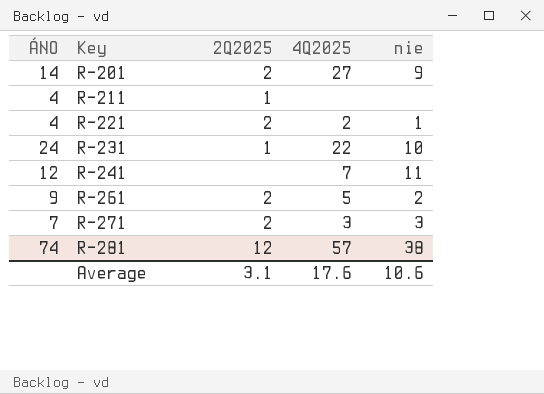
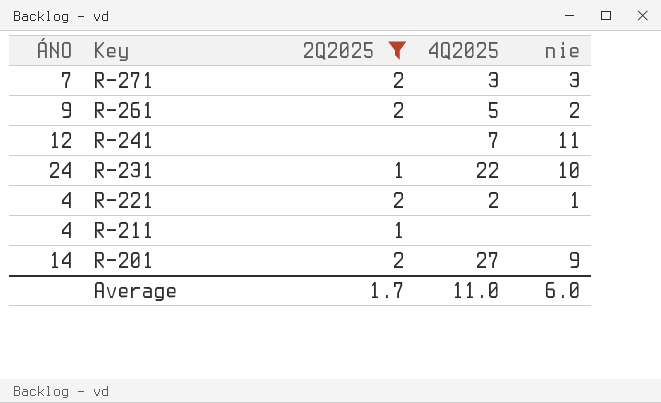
filter: none -> 2Q2025 != 12
row order: Key ascending -> Key descending
Average | 2Q2025: 3.1 -> 1.7
Average | 4Q2025: 17.6 -> 11.0
Average | nie: 10.6 -> 6.0

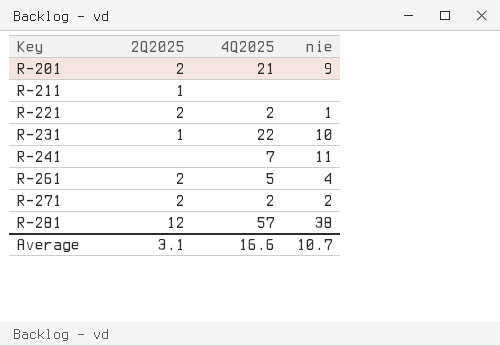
filter: 2Q2025 != 12 -> none
row order: Key descending -> Key ascending
column ÁNO | position: 1 -> none
R-201 | 4Q2025: 27 -> 21
R-261 | nie: 2 -> 4
R-271 | 4Q2025: 3 -> 2
R-271 | nie: 3 -> 2
Average | 2Q2025: 1.7 -> 3.1
Average | 4Q2025: 11.0 -> 16.6
Average | nie: 6.0 -> 10.7

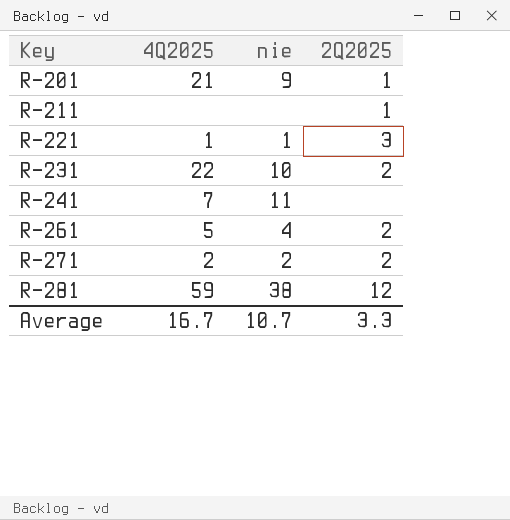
column 2Q2025 | position: 2 -> 4
R-201 | 2Q2025: 2 -> 1
R-221 | 4Q2025: 2 -> 1
R-221 | 2Q2025: 2 -> 3
R-231 | 2Q2025: 1 -> 2
R-281 | 4Q2025: 57 -> 59
Average | 4Q2025: 16.6 -> 16.7
Average | 2Q2025: 3.1 -> 3.3

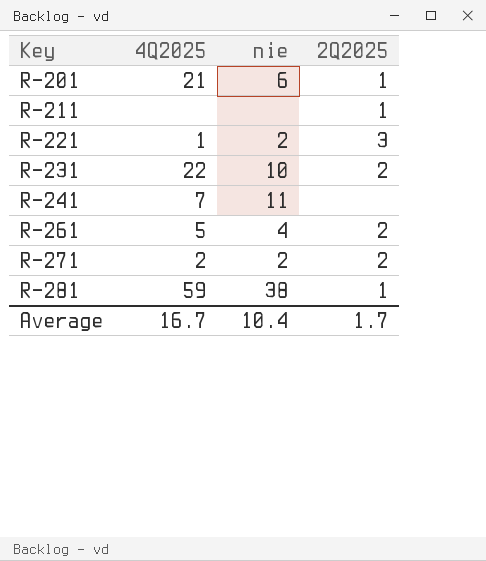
R-201 | nie: 9 -> 6
R-221 | nie: 1 -> 2
R-281 | 2Q2025: 12 -> 1
Average | nie: 10.7 -> 10.4
Average | 2Q2025: 3.3 -> 1.7

